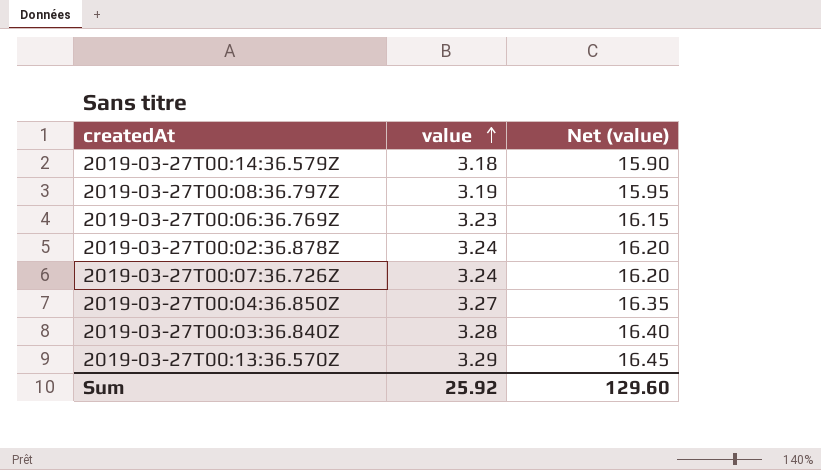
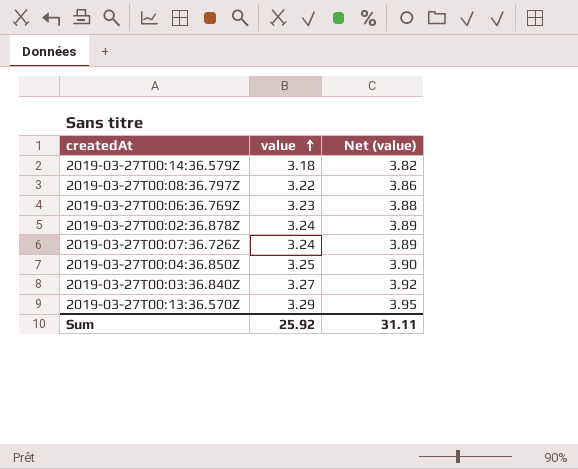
column Net (value) | formula: [value] * 5 -> [value] * 1.2
2019-03-27T00:08:36.797Z | value: 3.19 -> 3.22
2019-03-27T00:04:36.850Z | value: 3.27 -> 3.25
2019-03-27T00:03:36.840Z | value: 3.28 -> 3.27
Sum | Net (value): 129.60 -> 31.11

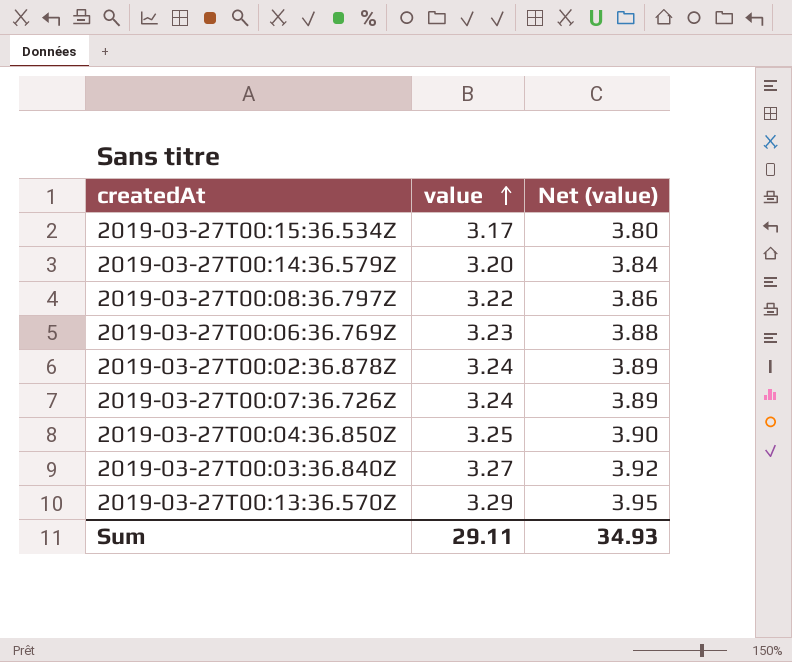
row 2019-03-27T00:15:36.534Z: none -> 3.17 | 3.80
2019-03-27T00:14:36.579Z | value: 3.18 -> 3.20
2019-03-27T00:14:36.579Z | Net (value): 3.82 -> 3.84
Sum | value: 25.92 -> 29.11
Sum | Net (value): 31.11 -> 34.93

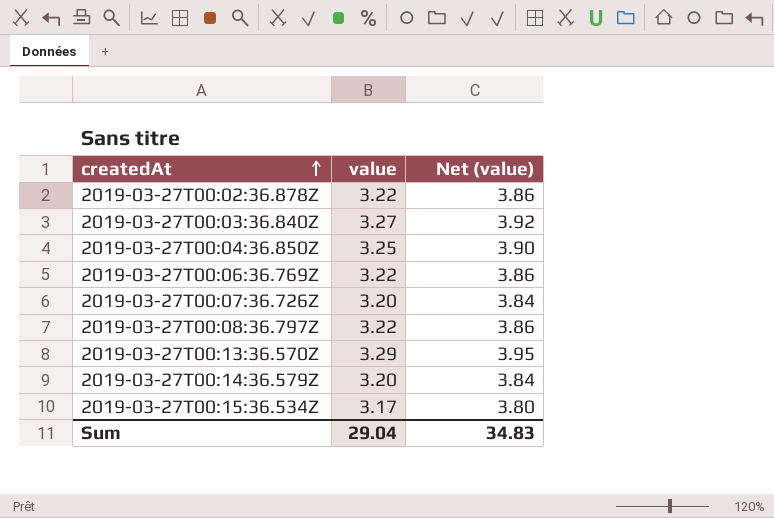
row order: value ascending -> createdAt ascending
2019-03-27T00:02:36.878Z | value: 3.24 -> 3.22
2019-03-27T00:02:36.878Z | Net (value): 3.89 -> 3.86
2019-03-27T00:06:36.769Z | value: 3.23 -> 3.22
2019-03-27T00:06:36.769Z | Net (value): 3.88 -> 3.86
2019-03-27T00:07:36.726Z | value: 3.24 -> 3.20
2019-03-27T00:07:36.726Z | Net (value): 3.89 -> 3.84
Sum | value: 29.11 -> 29.04
Sum | Net (value): 34.93 -> 34.83

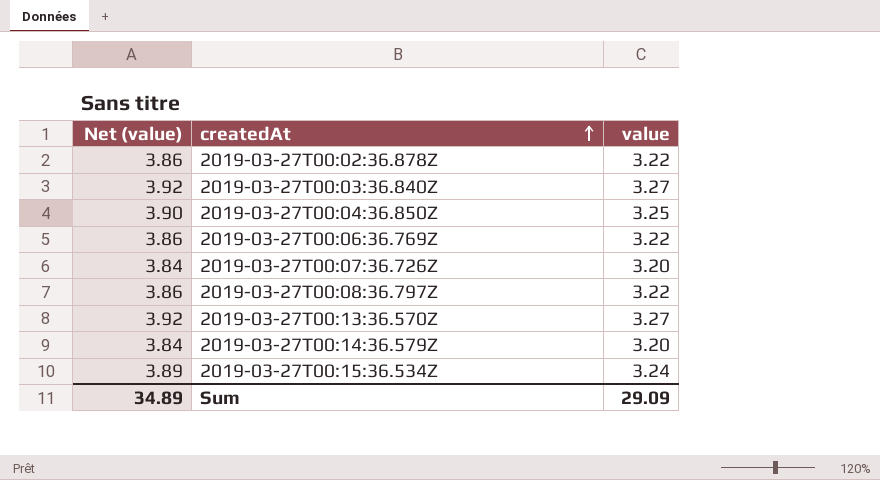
column Net (value) | position: 3 -> 1
2019-03-27T00:13:36.570Z | Net (value): 3.95 -> 3.92
2019-03-27T00:13:36.570Z | value: 3.29 -> 3.27
2019-03-27T00:15:36.534Z | Net (value): 3.80 -> 3.89
2019-03-27T00:15:36.534Z | value: 3.17 -> 3.24
Sum | Net (value): 34.83 -> 34.89
Sum | value: 29.04 -> 29.09

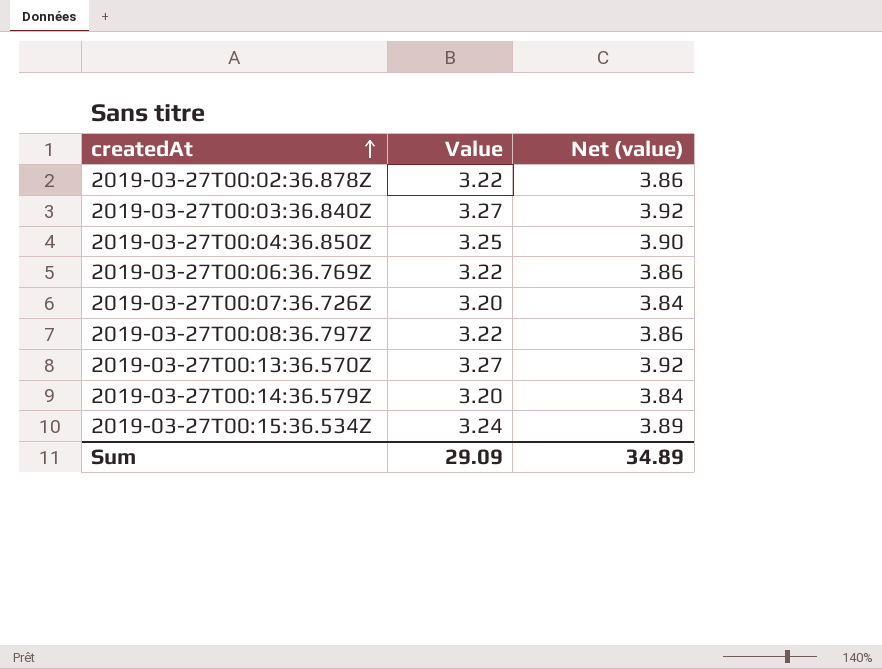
column name: value -> Value
column Net (value) | position: 1 -> 3

